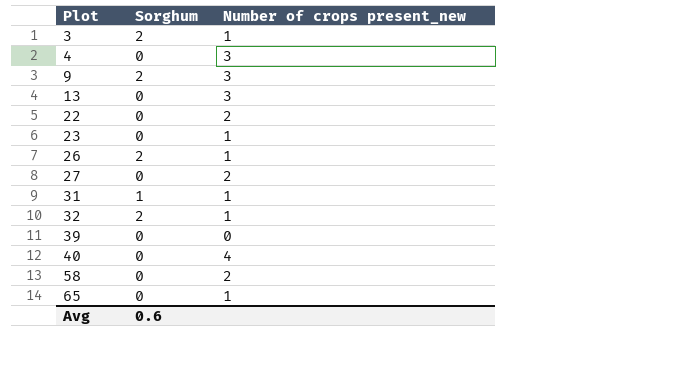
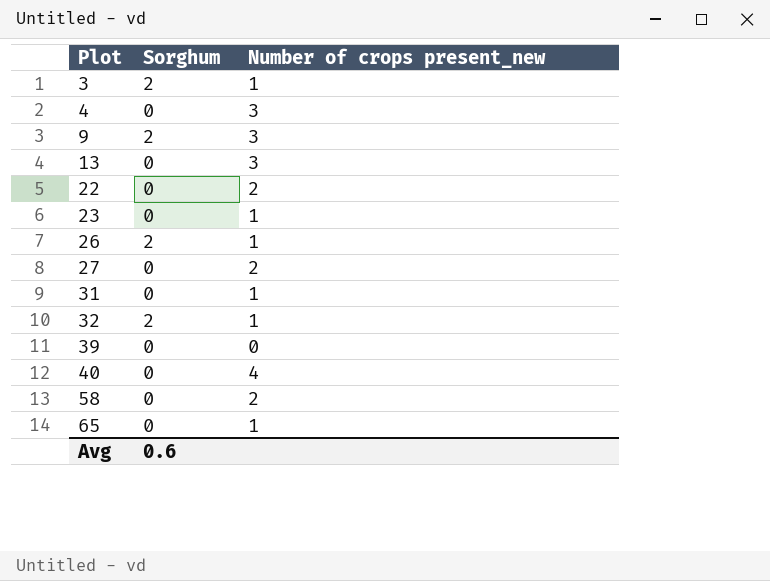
31 | Sorghum: 1 -> 0

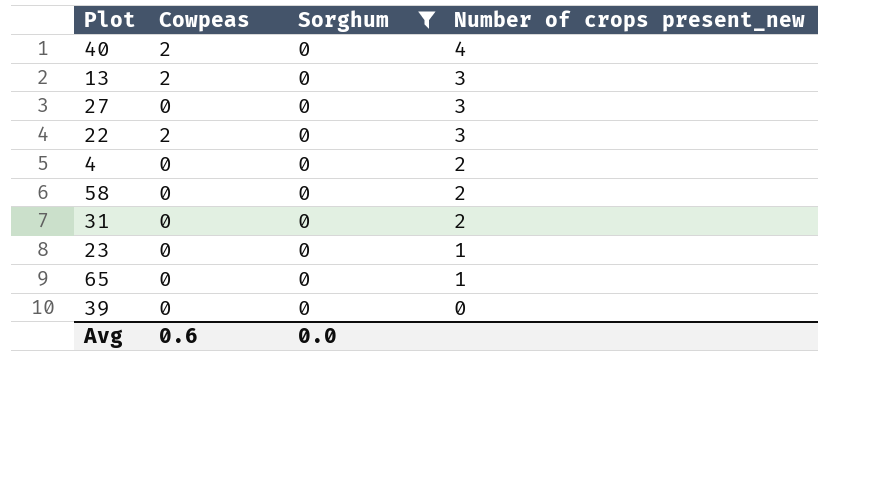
filter: none -> Sorghum = 0
row order: Plot ascending -> Number of crops present_new descending
column Cowpeas | position: none -> 2
27 | Number of crops present_new: 2 -> 3
22 | Number of crops present_new: 2 -> 3
4 | Number of crops present_new: 3 -> 2
31 | Number of crops present_new: 1 -> 2
Avg | Sorghum: 0.6 -> 0.0

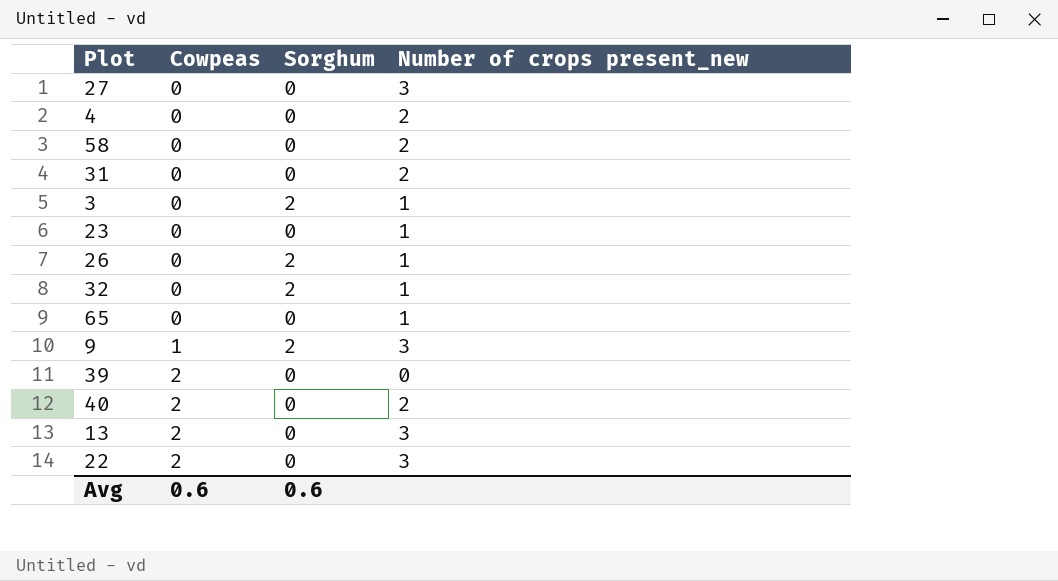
filter: Sorghum = 0 -> none
row order: Number of crops present_new descending -> Cowpeas ascending
39 | Cowpeas: 0 -> 2
40 | Number of crops present_new: 4 -> 2
Avg | Sorghum: 0.0 -> 0.6

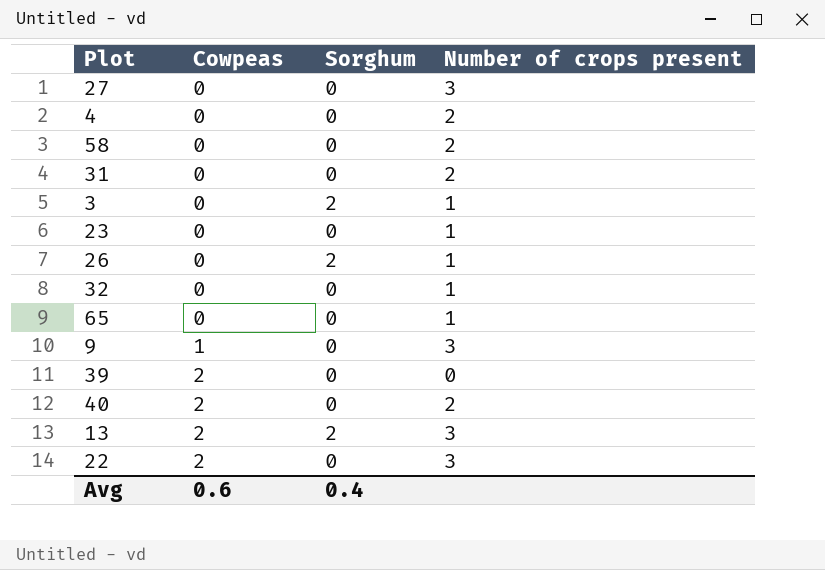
column name: Number of crops present_new -> Number of crops present
32 | Sorghum: 2 -> 0
9 | Sorghum: 2 -> 0
13 | Sorghum: 0 -> 2
Avg | Sorghum: 0.6 -> 0.4

